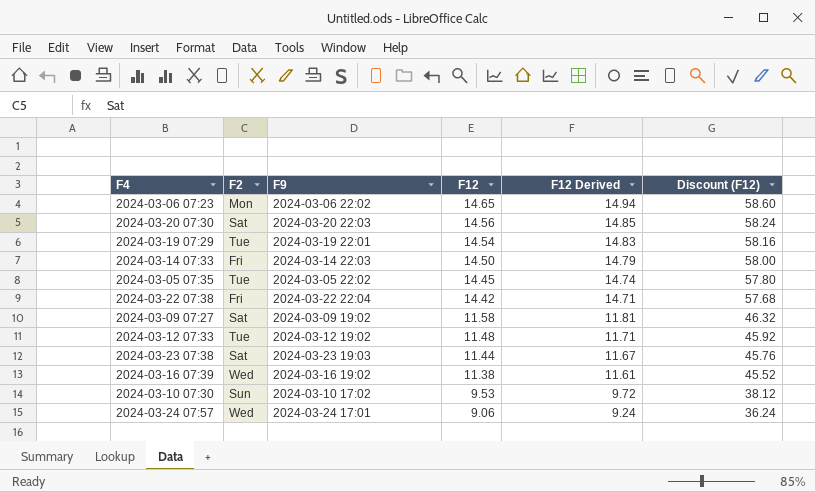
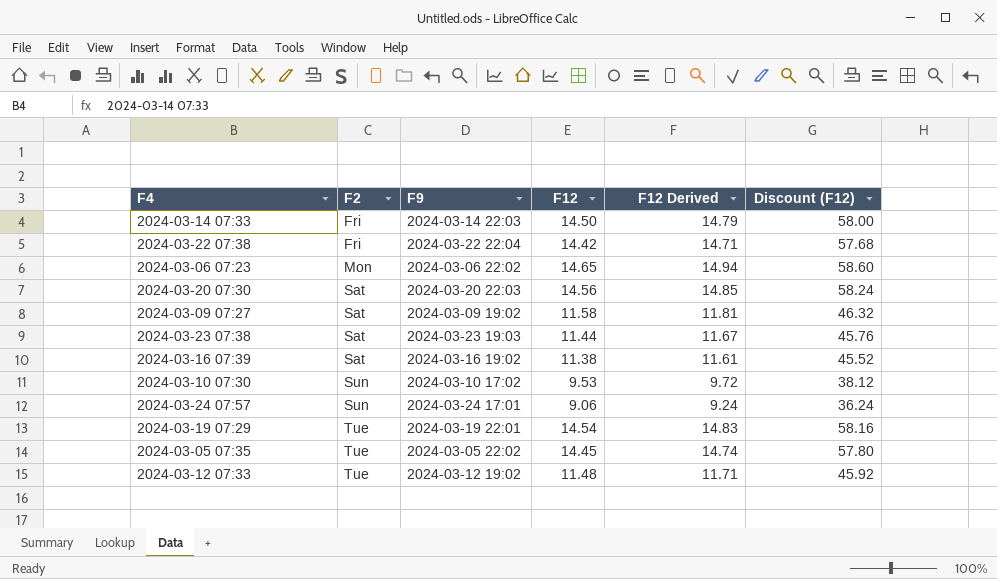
row order: F12 descending -> F2 ascending
2024-03-16 07:39 | F2: Wed -> Sat
2024-03-24 07:57 | F2: Wed -> Sun

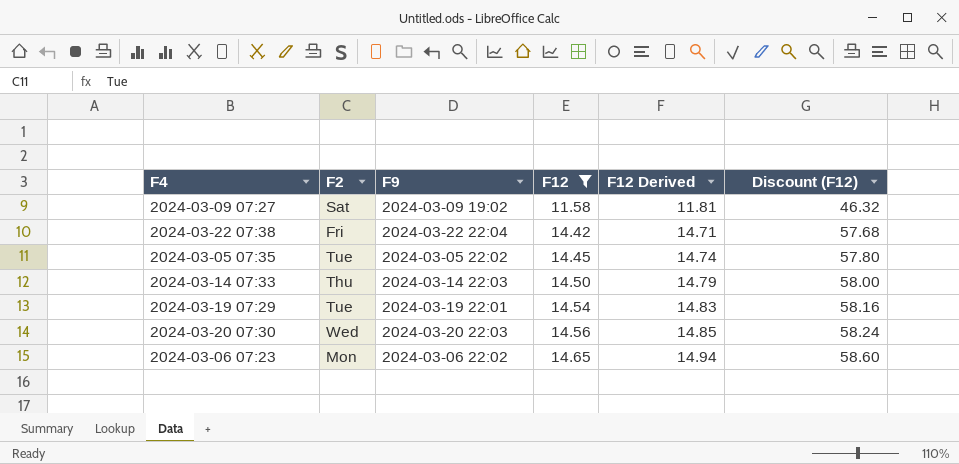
filter: none -> F12 >= 11.58
row order: F2 ascending -> F12 ascending
2024-03-14 07:33 | F2: Fri -> Thu
2024-03-20 07:30 | F2: Sat -> Wed

